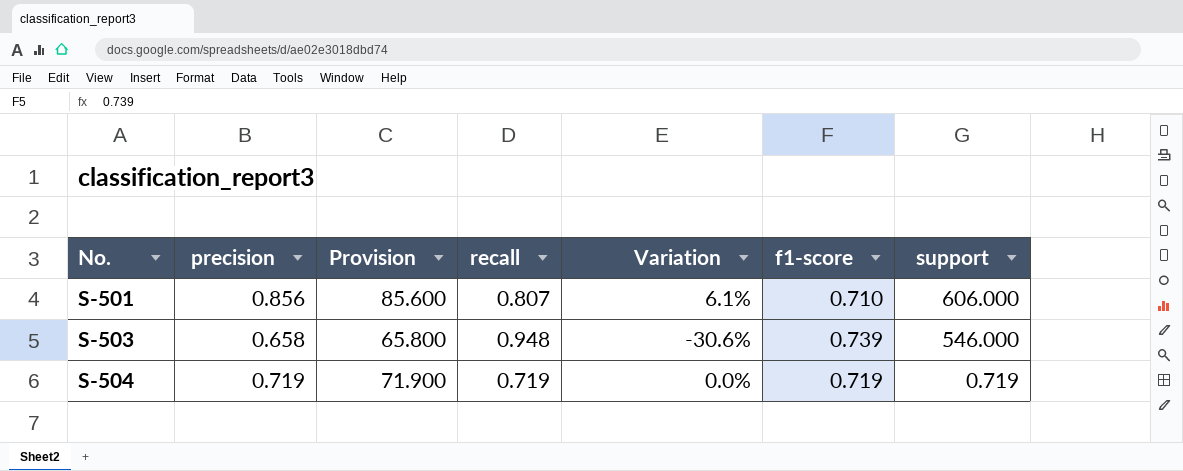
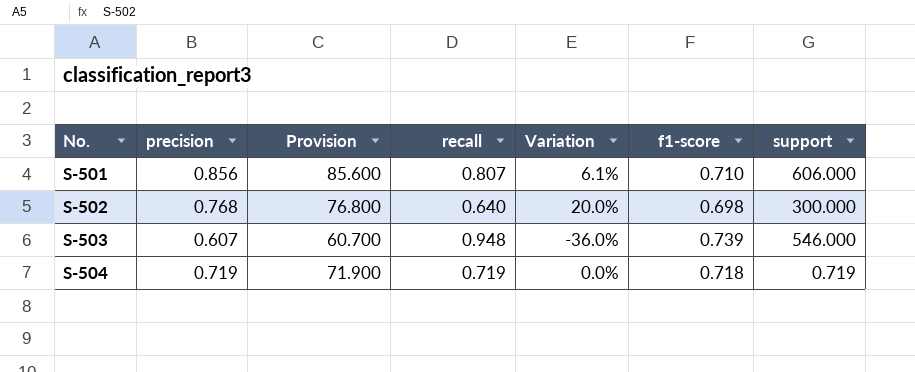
row S-502: none -> 0.768 | 76.800 | 0.640 | 20.0% | 0.698 | 300.000
S-503 | precision: 0.658 -> 0.607
S-503 | Provision: 65.800 -> 60.700
S-503 | Variation: -30.6% -> -36.0%
S-504 | f1-score: 0.719 -> 0.718

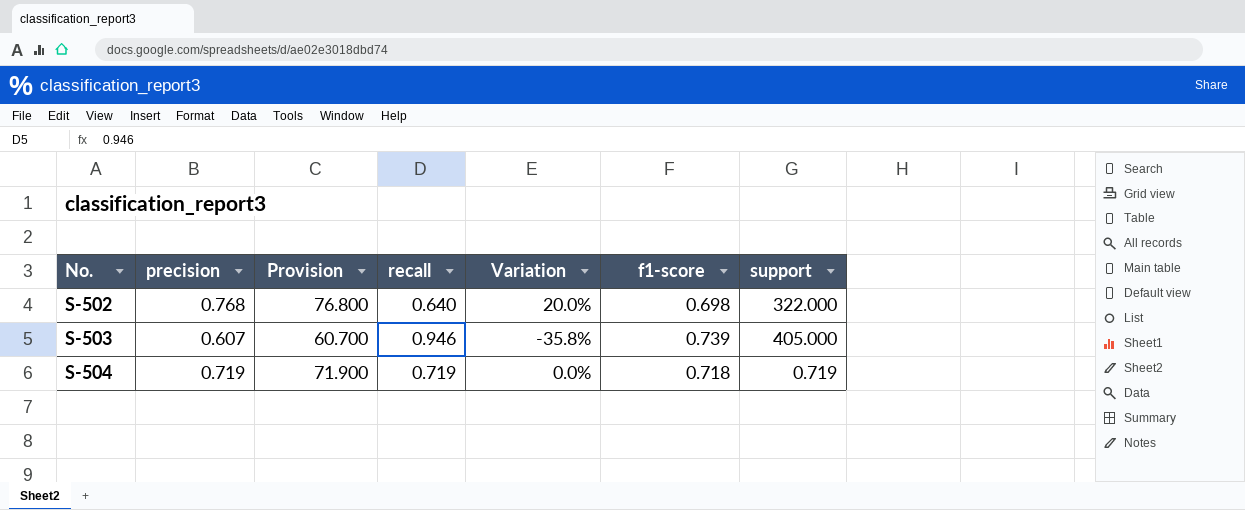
row S-501: 0.856 | 85.600 | 0.807 | 6.1% | 0.710 | 606.000 -> none
S-502 | support: 300.000 -> 322.000
S-503 | recall: 0.948 -> 0.946
S-503 | Variation: -36.0% -> -35.8%
S-503 | support: 546.000 -> 405.000

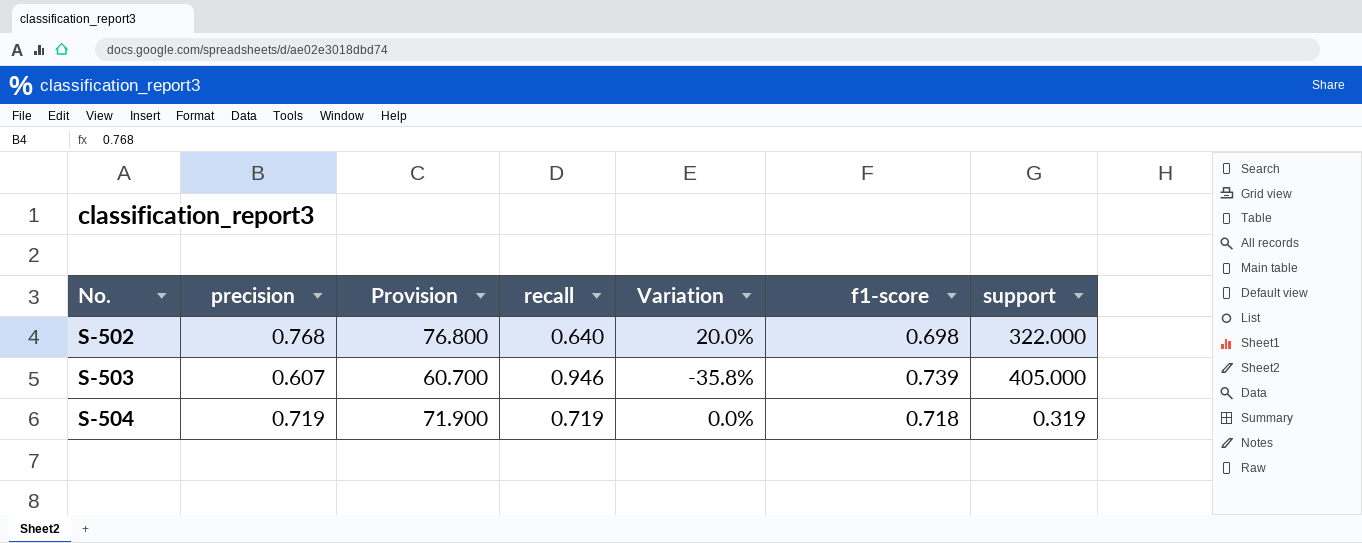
S-504 | support: 0.719 -> 0.319

